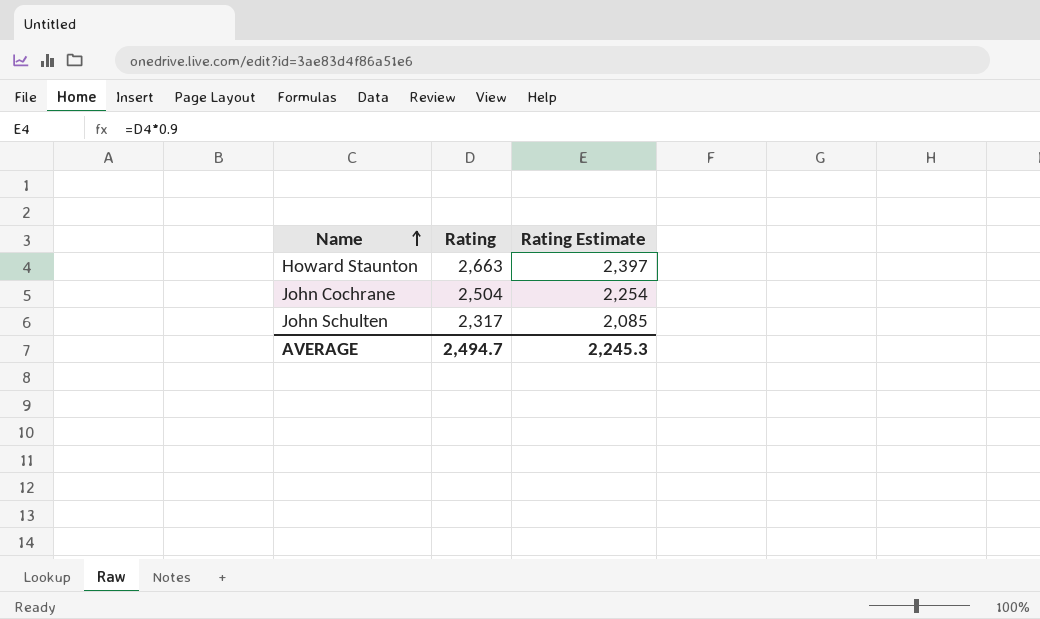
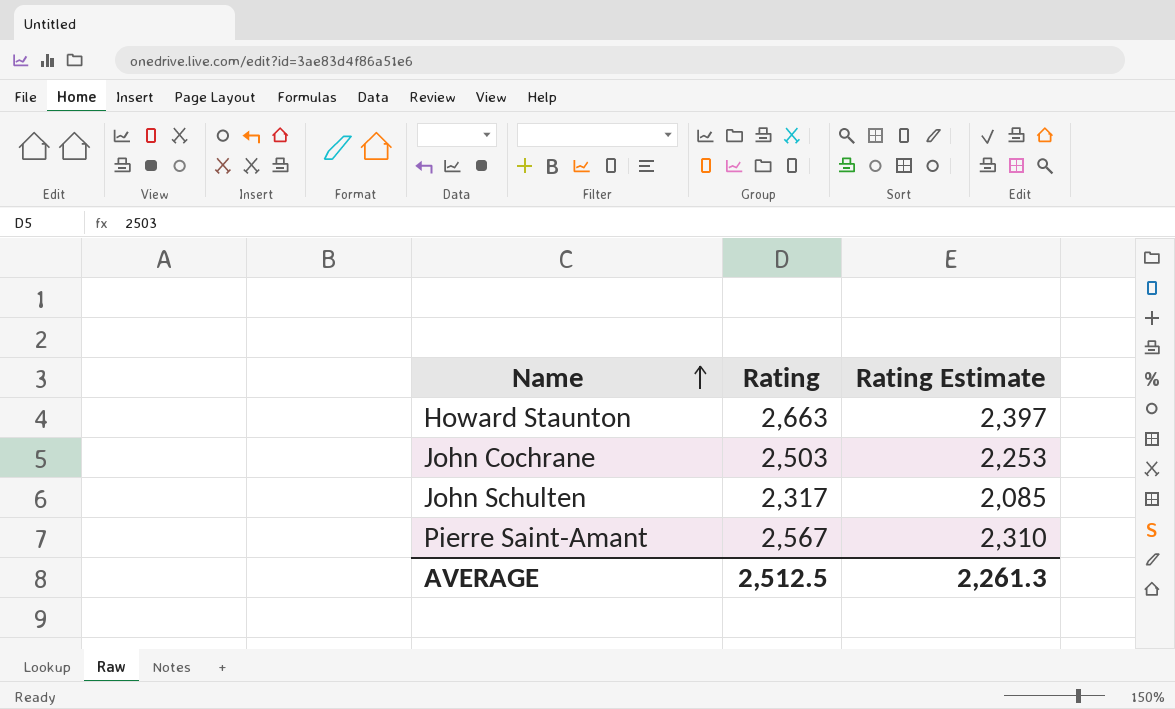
John Cochrane | Rating: 2,504 -> 2,503
John Cochrane | Rating Estimate: 2,254 -> 2,253
row Pierre Saint-Amant: none -> 2,567 | 2,310
AVERAGE | Rating: 2,494.7 -> 2,512.5
AVERAGE | Rating Estimate: 2,245.3 -> 2,261.3

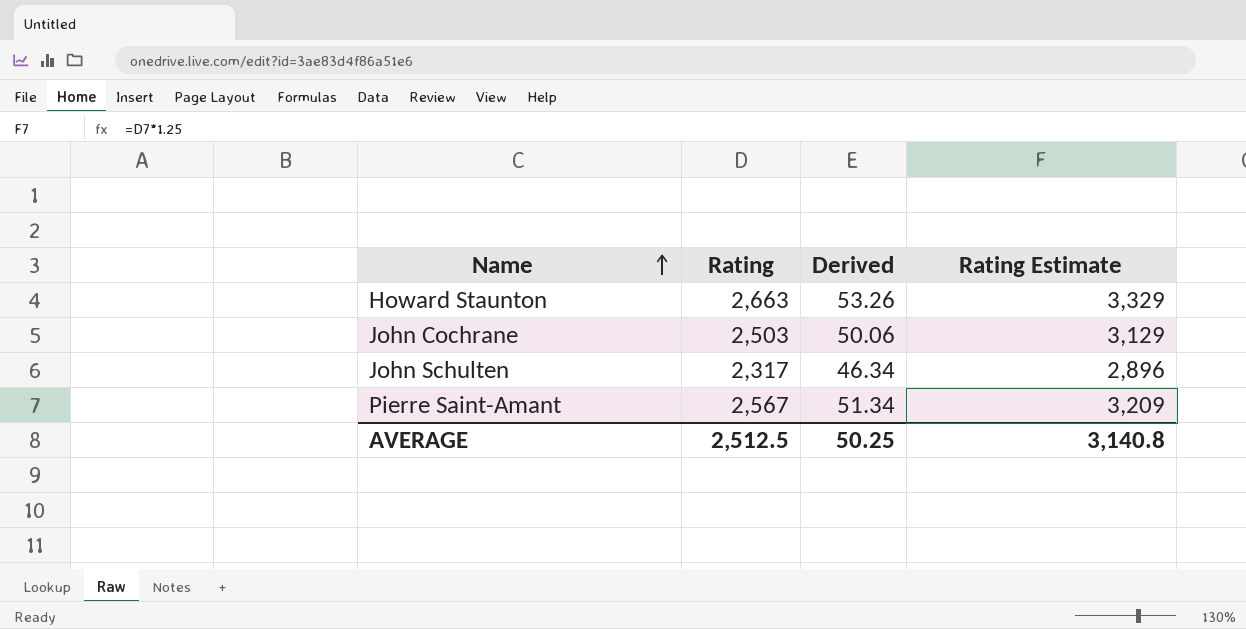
column Derived | formula: none -> [Rating] * 0.02
column Rating Estimate | formula: [Rating] * 0.9 -> [Rating] * 1.25
AVERAGE | Rating Estimate: 2,261.3 -> 3,140.8

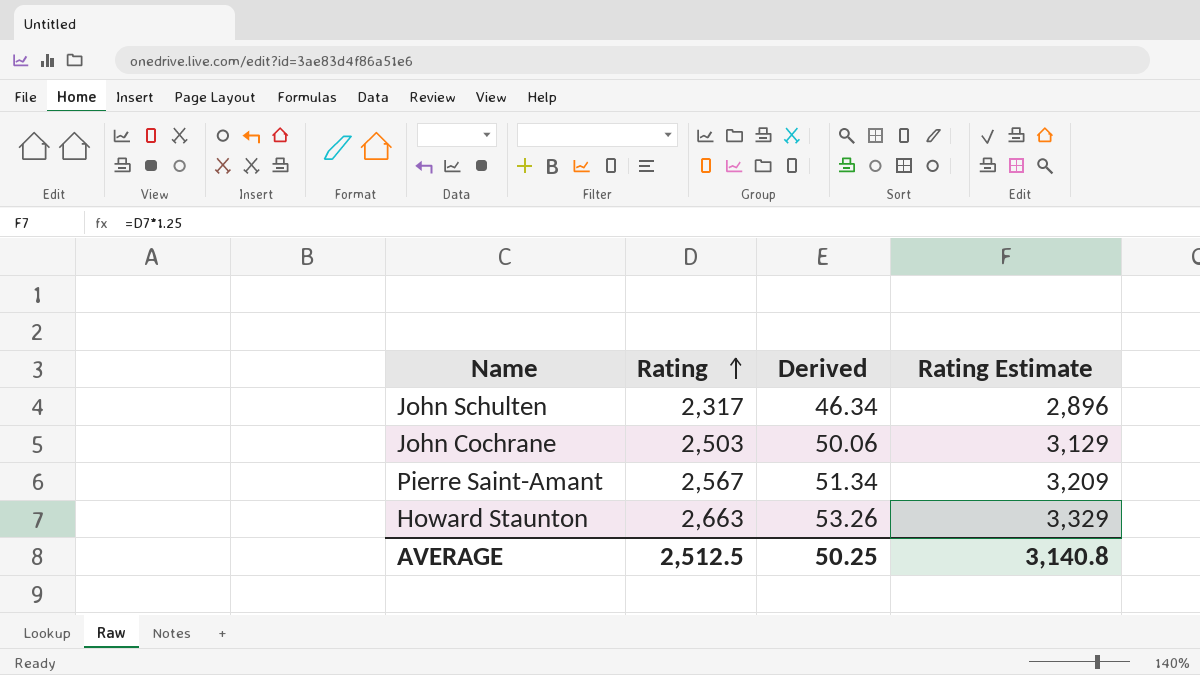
row order: Name ascending -> Rating ascending

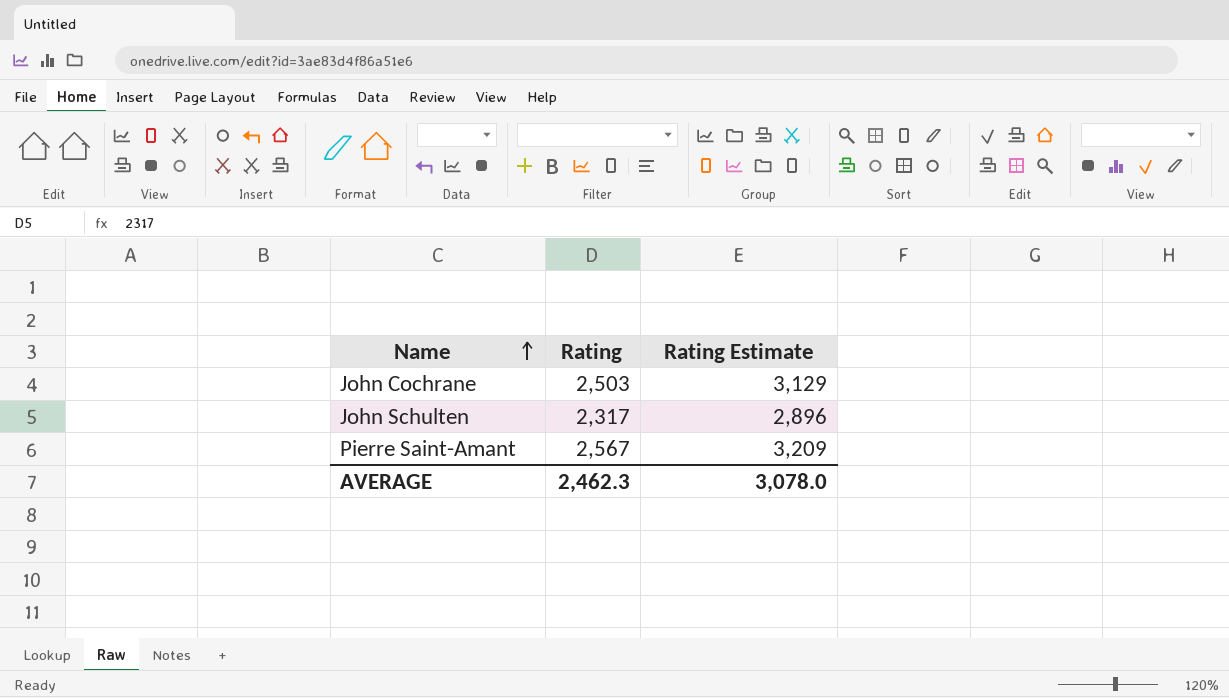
row order: Rating ascending -> Name ascending
column Derived | formula: [Rating] * 0.02 -> none
row Howard Staunton: 2,663 | 53.26 | 3,329 -> none
AVERAGE | Rating: 2,512.5 -> 2,462.3
AVERAGE | Rating Estimate: 3,140.8 -> 3,078.0

